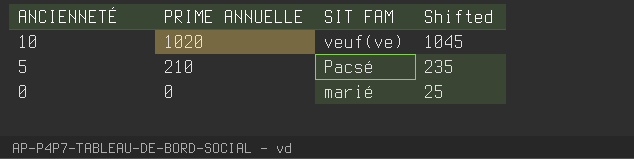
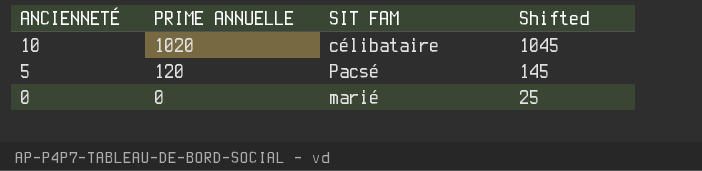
10 | SIT FAM: veuf(ve) -> célibataire
5 | PRIME ANNUELLE: 210 -> 120
5 | Shifted: 235 -> 145

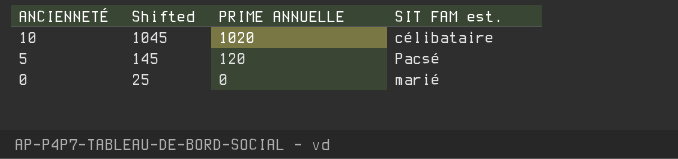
column Shifted | position: 4 -> 2
column name: SIT FAM -> SIT FAM est.

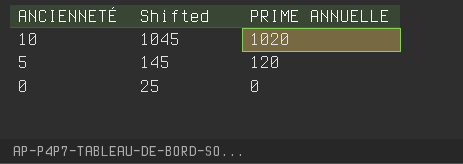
column SIT FAM est. | position: 4 -> none

